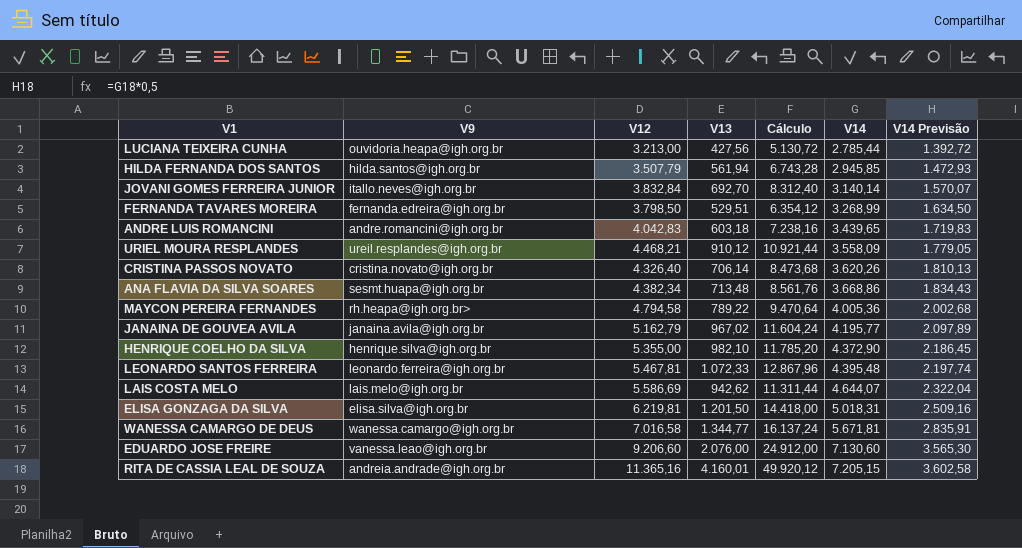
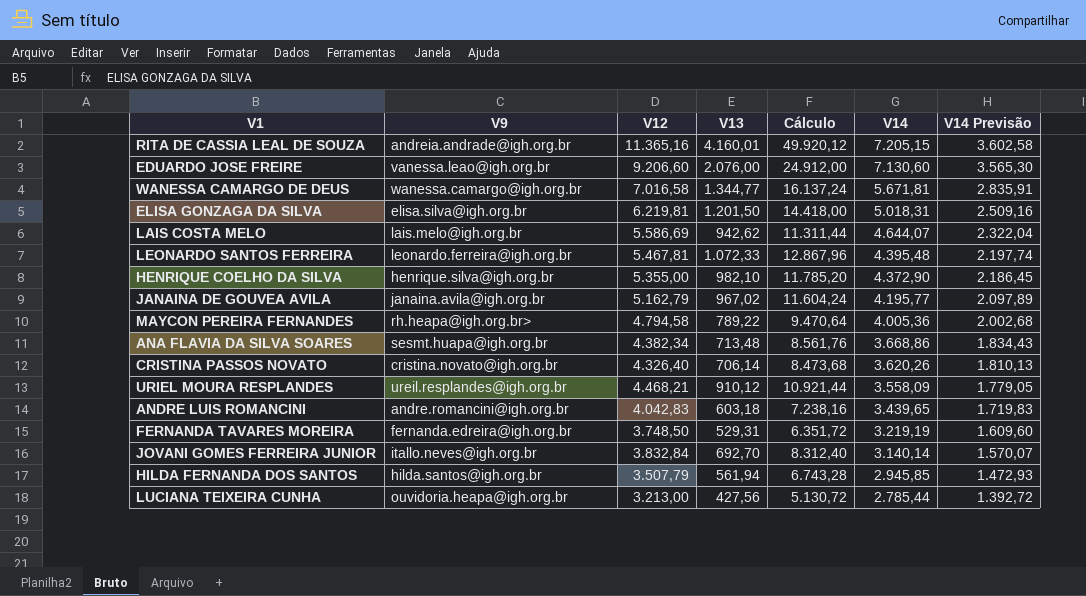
row order: V14 ascending -> V14 descending
FERNANDA TAVARES MOREIRA | V12: 3.798,50 -> 3.748,50
FERNANDA TAVARES MOREIRA | V13: 529,51 -> 529,31
FERNANDA TAVARES MOREIRA | Cálculo: 6.354,12 -> 6.351,72
FERNANDA TAVARES MOREIRA | V14: 3.268,99 -> 3.219,19
FERNANDA TAVARES MOREIRA | V14 Previsão: 1.634,50 -> 1.609,60

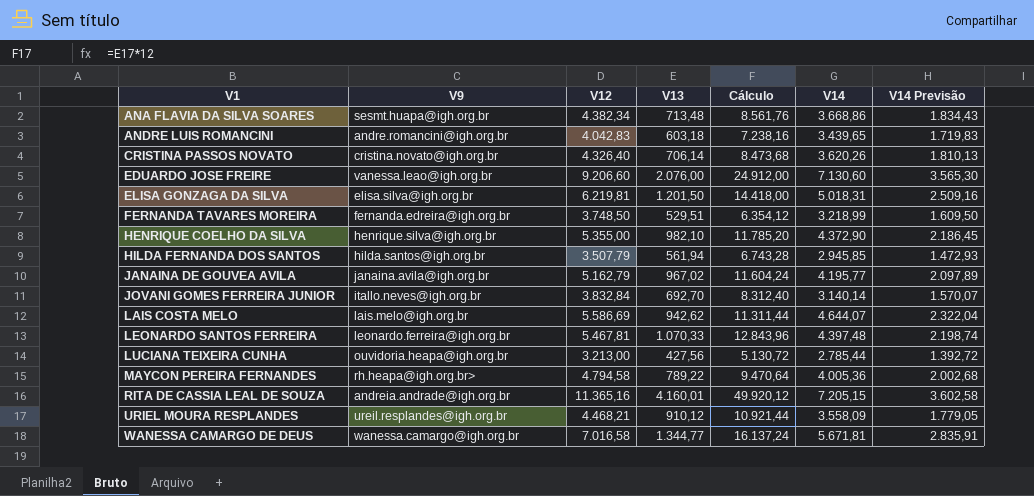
row order: V14 descending -> V1 ascending
FERNANDA TAVARES MOREIRA | V13: 529,31 -> 529,51
FERNANDA TAVARES MOREIRA | Cálculo: 6.351,72 -> 6.354,12
FERNANDA TAVARES MOREIRA | V14: 3.219,19 -> 3.218,99
FERNANDA TAVARES MOREIRA | V14 Previsão: 1.609,60 -> 1.609,50
LEONARDO SANTOS FERREIRA | V13: 1.072,33 -> 1.070,33
LEONARDO SANTOS FERREIRA | Cálculo: 12.867,96 -> 12.843,96
LEONARDO SANTOS FERREIRA | V14: 4.395,48 -> 4.397,48
LEONARDO SANTOS FERREIRA | V14 Previsão: 2.197,74 -> 2.198,74

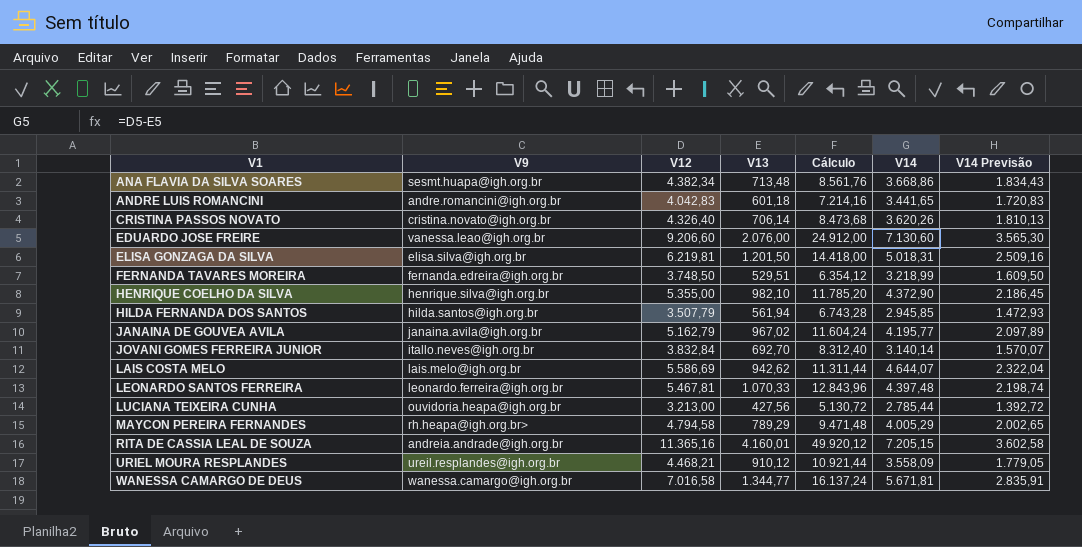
ANDRE LUIS ROMANCINI | V13: 603,18 -> 601,18
ANDRE LUIS ROMANCINI | Cálculo: 7.238,16 -> 7.214,16
ANDRE LUIS ROMANCINI | V14: 3.439,65 -> 3.441,65
ANDRE LUIS ROMANCINI | V14 Previsão: 1.719,83 -> 1.720,83
MAYCON PEREIRA FERNANDES | V13: 789,22 -> 789,29
MAYCON PEREIRA FERNANDES | Cálculo: 9.470,64 -> 9.471,48
MAYCON PEREIRA FERNANDES | V14: 4.005,36 -> 4.005,29
MAYCON PEREIRA FERNANDES | V14 Previsão: 2.002,68 -> 2.002,65

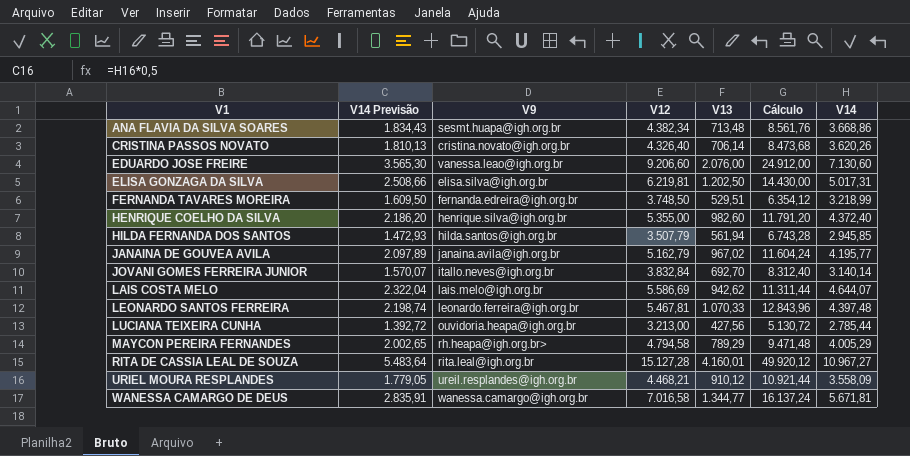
column V14 Previsão | position: 7 -> 2
row ANDRE LUIS ROMANCINI: andre.romancini@igh.org.br | 4.042,83 | 601,18 | 7.214,16 | 3.441,65 | 1.720,83 -> none
ELISA GONZAGA DA SILVA | V14 Previsão: 2.509,16 -> 2.508,66
ELISA GONZAGA DA SILVA | V13: 1.201,50 -> 1.202,50
ELISA GONZAGA DA SILVA | Cálculo: 14.418,00 -> 14.430,00
ELISA GONZAGA DA SILVA | V14: 5.018,31 -> 5.017,31
HENRIQUE COELHO DA SILVA | V14 Previsão: 2.186,45 -> 2.186,20
HENRIQUE COELHO DA SILVA | V13: 982,10 -> 982,60
HENRIQUE COELHO DA SILVA | Cálculo: 11.785,20 -> 11.791,20
HENRIQUE COELHO DA SILVA | V14: 4.372,90 -> 4.372,40
RITA DE CASSIA LEAL DE SOUZA | V14 Previsão: 3.602,58 -> 5.483,64
RITA DE CASSIA LEAL DE SOUZA | V9: andreia.andrade@igh.org.br -> rita.leal@igh.org.br
RITA DE CASSIA LEAL DE SOUZA | V12: 11.365,16 -> 15.127,28
RITA DE CASSIA LEAL DE SOUZA | V14: 7.205,15 -> 10.967,27

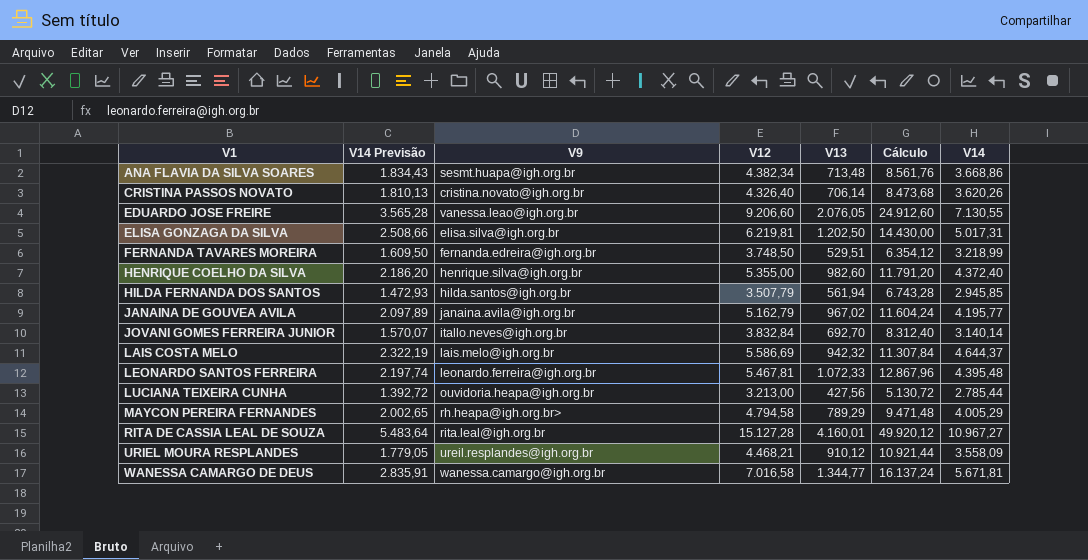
EDUARDO JOSE FREIRE | V14 Previsão: 3.565,30 -> 3.565,28
EDUARDO JOSE FREIRE | V13: 2.076,00 -> 2.076,05
EDUARDO JOSE FREIRE | Cálculo: 24.912,00 -> 24.912,60
EDUARDO JOSE FREIRE | V14: 7.130,60 -> 7.130,55
LAIS COSTA MELO | V14 Previsão: 2.322,04 -> 2.322,19
LAIS COSTA MELO | V13: 942,62 -> 942,32
LAIS COSTA MELO | Cálculo: 11.311,44 -> 11.307,84
LAIS COSTA MELO | V14: 4.644,07 -> 4.644,37
LEONARDO SANTOS FERREIRA | V14 Previsão: 2.198,74 -> 2.197,74
LEONARDO SANTOS FERREIRA | V13: 1.070,33 -> 1.072,33
LEONARDO SANTOS FERREIRA | Cálculo: 12.843,96 -> 12.867,96
LEONARDO SANTOS FERREIRA | V14: 4.397,48 -> 4.395,48

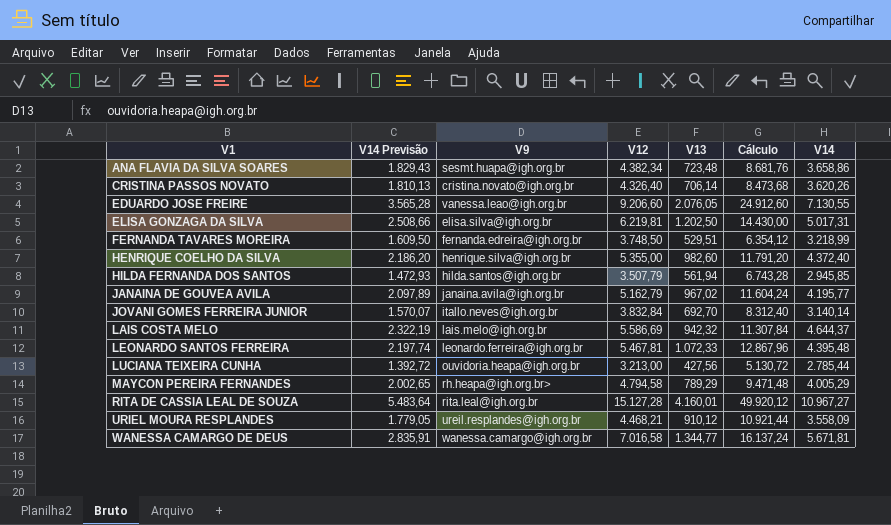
ANA FLAVIA DA SILVA SOARES | V14 Previsão: 1.834,43 -> 1.829,43
ANA FLAVIA DA SILVA SOARES | V13: 713,48 -> 723,48
ANA FLAVIA DA SILVA SOARES | Cálculo: 8.561,76 -> 8.681,76
ANA FLAVIA DA SILVA SOARES | V14: 3.668,86 -> 3.658,86

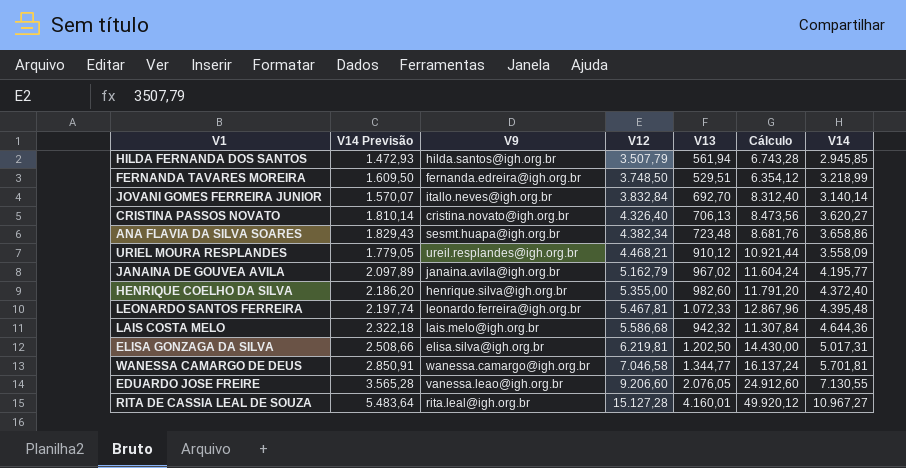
row order: V1 ascending -> V12 ascending
row LUCIANA TEIXEIRA CUNHA: 1.392,72 | ouvidoria.heapa@igh.org.br | 3.213,00 | 427,56 | 5.130,72 | 2.785,44 -> none
row MAYCON PEREIRA FERNANDES: 2.002,65 | rh.heapa@igh.org.br> | 4.794,58 | 789,29 | 9.471,48 | 4.005,29 -> none
CRISTINA PASSOS NOVATO | V14 Previsão: 1.810,13 -> 1.810,14
CRISTINA PASSOS NOVATO | V13: 706,14 -> 706,13
CRISTINA PASSOS NOVATO | Cálculo: 8.473,68 -> 8.473,56
CRISTINA PASSOS NOVATO | V14: 3.620,26 -> 3.620,27
LAIS COSTA MELO | V14 Previsão: 2.322,19 -> 2.322,18
LAIS COSTA MELO | V12: 5.586,69 -> 5.586,68
LAIS COSTA MELO | V14: 4.644,37 -> 4.644,36
WANESSA CAMARGO DE DEUS | V14 Previsão: 2.835,91 -> 2.850,91
WANESSA CAMARGO DE DEUS | V12: 7.016,58 -> 7.046,58
WANESSA CAMARGO DE DEUS | V14: 5.671,81 -> 5.701,81

